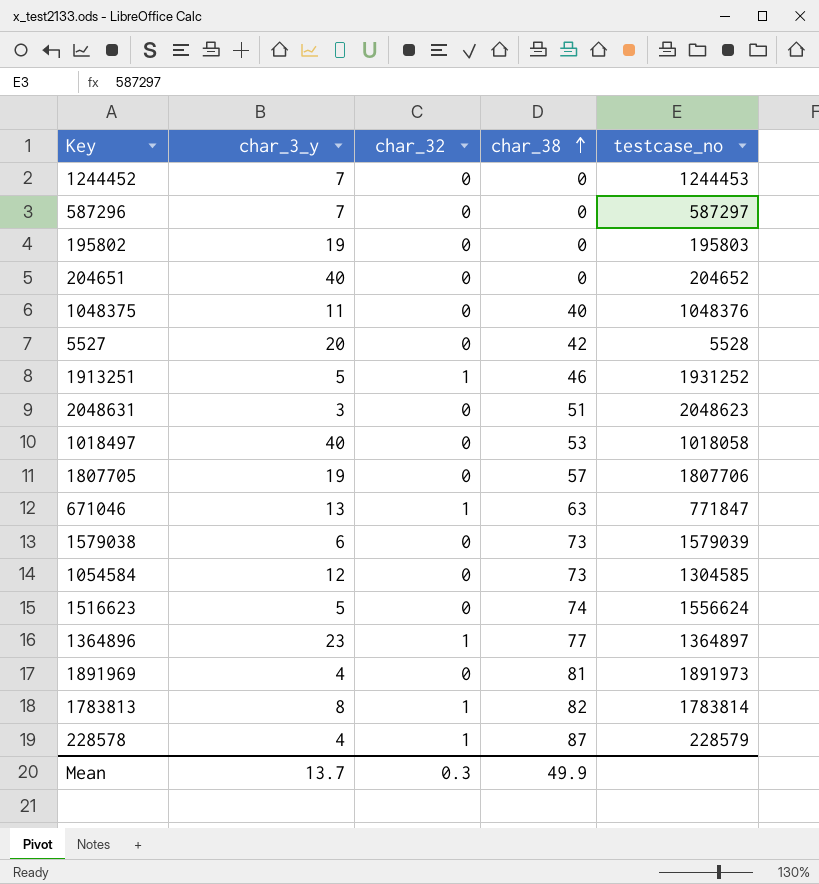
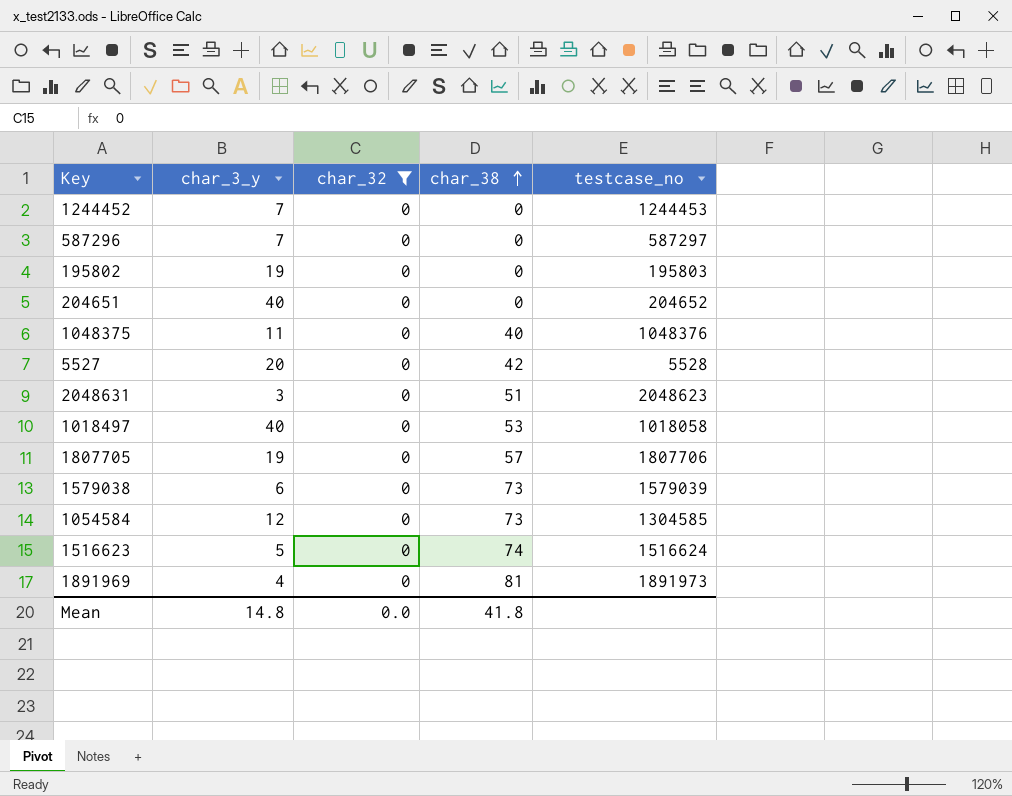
filter: none -> char_32 = 0
1516623 | testcase_no: 1556624 -> 1516624
Mean | char_3_y: 13.7 -> 14.8
Mean | char_32: 0.3 -> 0.0
Mean | char_38: 49.9 -> 41.8

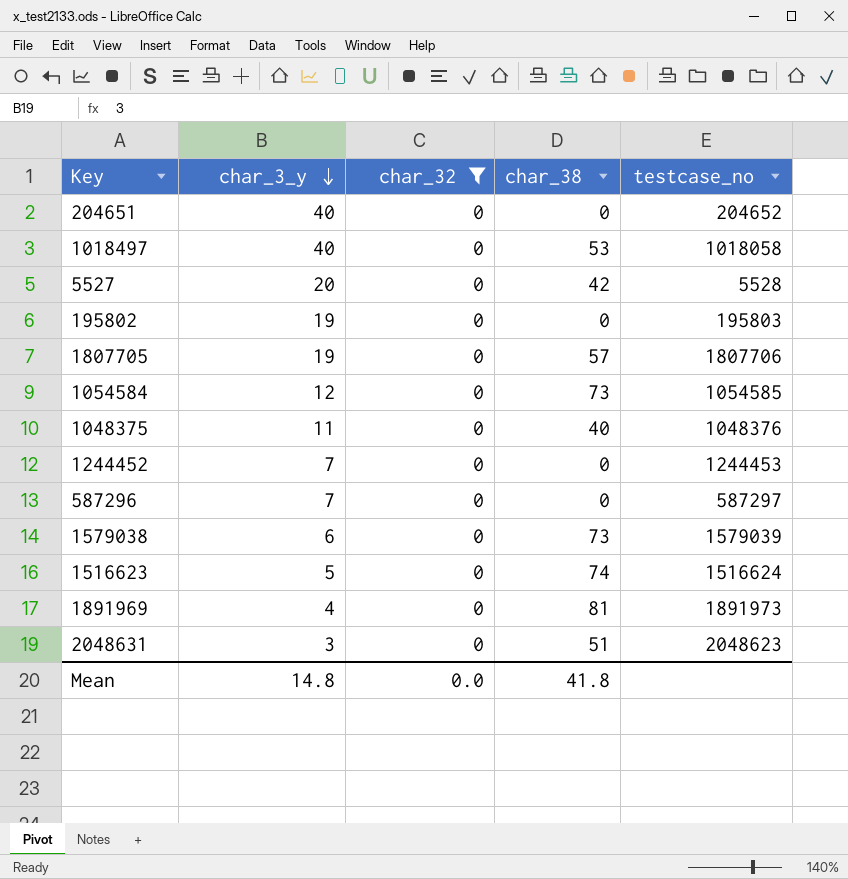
row order: char_38 ascending -> char_3_y descending
1054584 | testcase_no: 1304585 -> 1054585

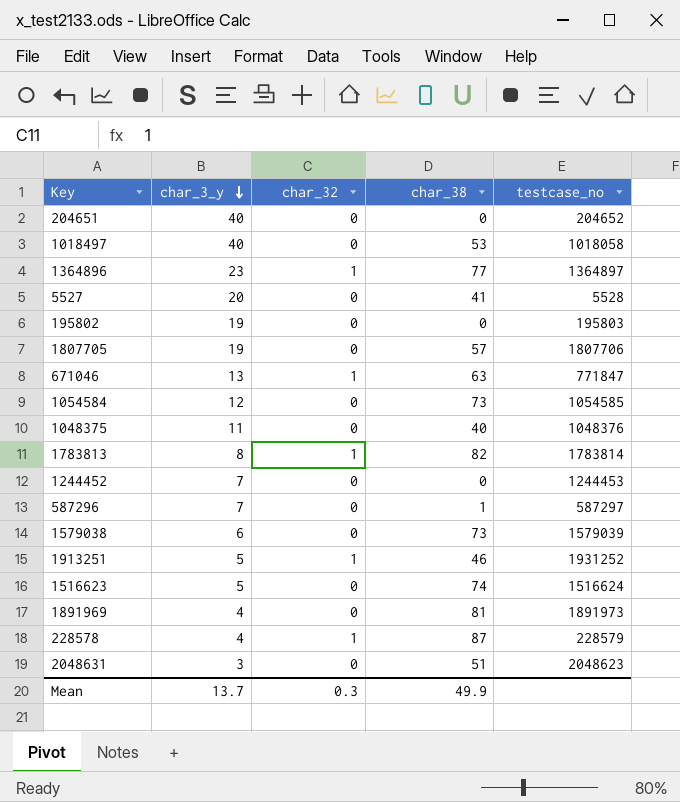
filter: char_32 = 0 -> none
5527 | char_38: 42 -> 41
587296 | char_38: 0 -> 1
Mean | char_3_y: 14.8 -> 13.7
Mean | char_32: 0.0 -> 0.3
Mean | char_38: 41.8 -> 49.9

